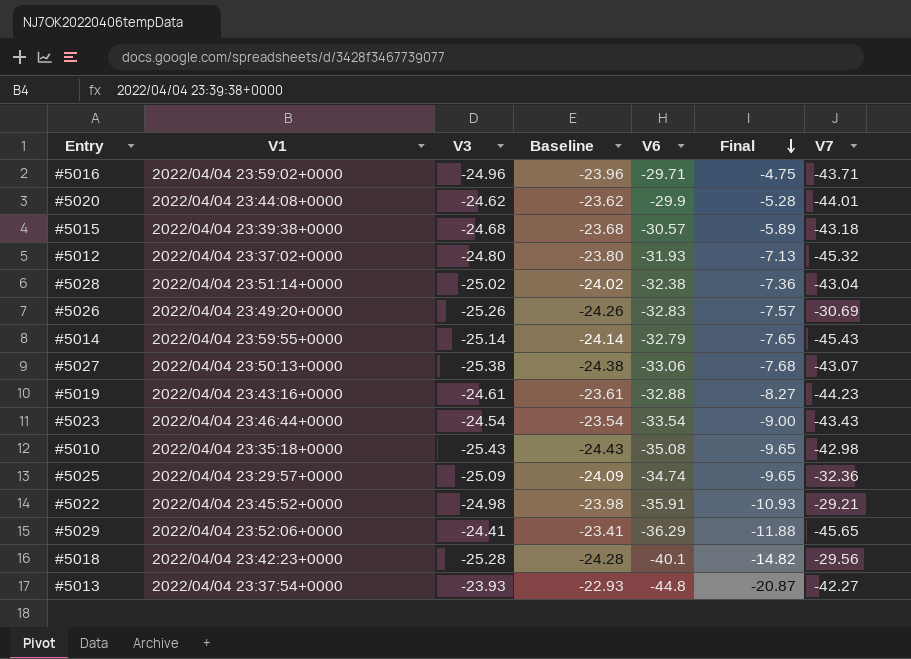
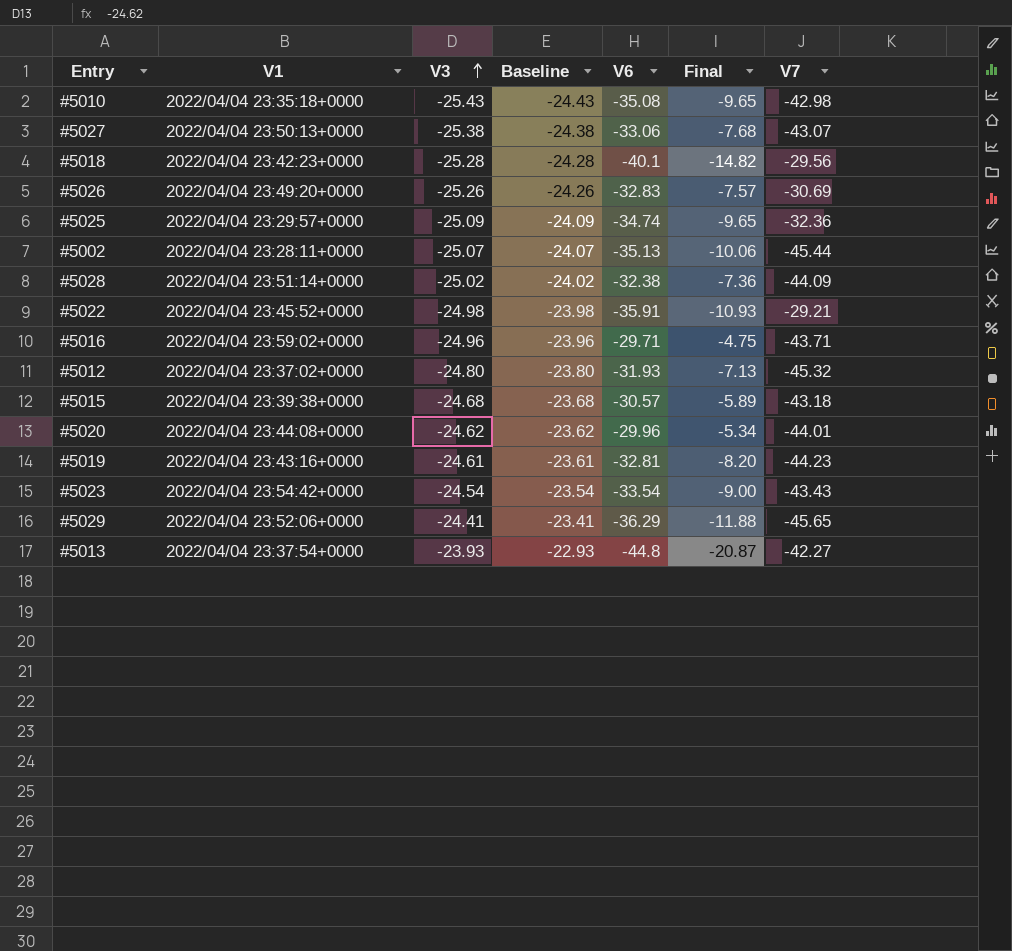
row order: Final descending -> V3 ascending
row #5014: 2022/04/04 23:59:55+0000 | -25.14 | -24.14 | -32.79 | -7.65 | -45.43 -> none
row #5002: none -> 2022/04/04 23:28:11+0000 | -25.07 | -24.07 | -35.13 | -10.06 | -45.44
#5028 | V7: -43.04 -> -44.09
#5020 | V6: -29.9 -> -29.96
#5020 | Final: -5.28 -> -5.34
#5019 | V6: -32.88 -> -32.81
#5019 | Final: -8.27 -> -8.20
#5023 | V1: 2022/04/04 23:46:44+0000 -> 2022/04/04 23:54:42+0000

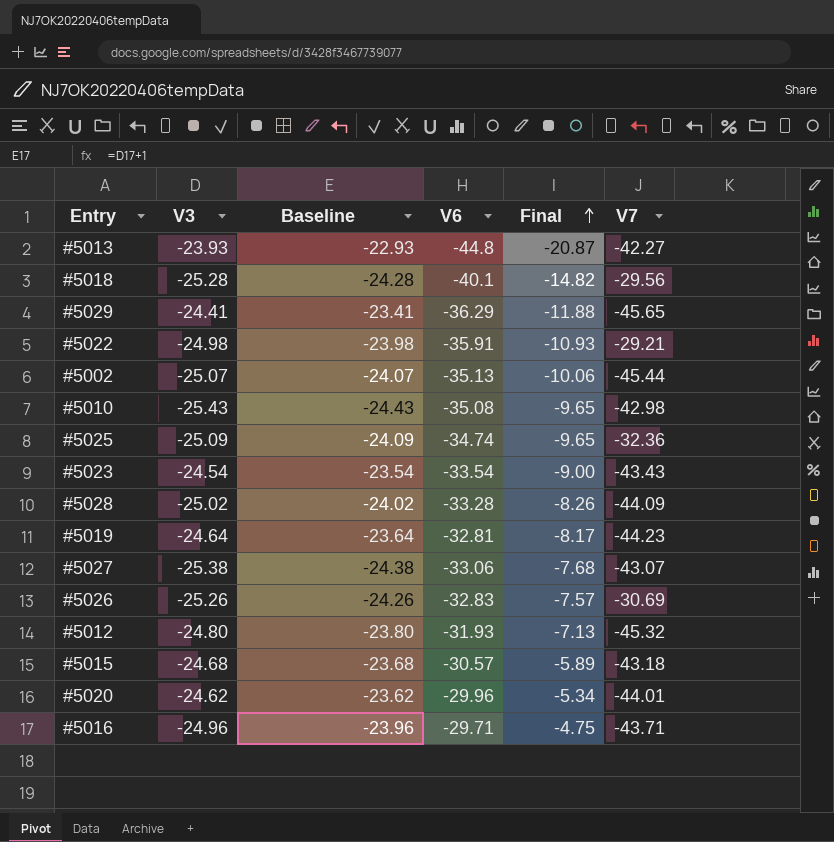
row order: V3 ascending -> Final ascending
column V1 | position: 2 -> none
#5028 | V6: -32.38 -> -33.28
#5028 | Final: -7.36 -> -8.26
#5019 | V3: -24.61 -> -24.64
#5019 | Baseline: -23.61 -> -23.64
#5019 | Final: -8.20 -> -8.17

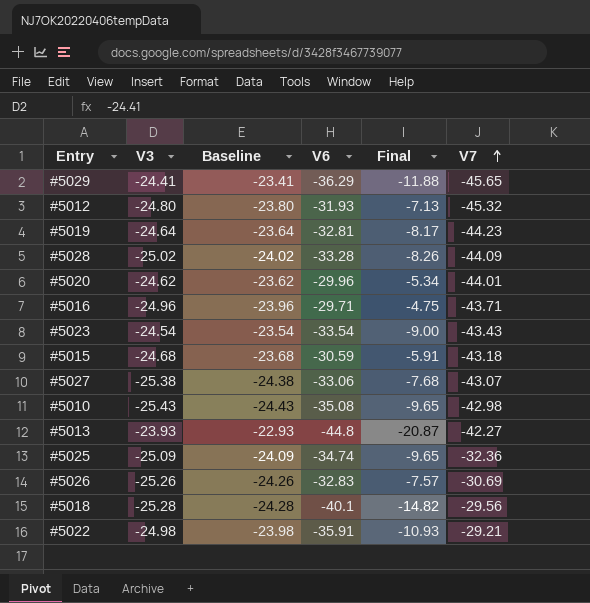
row order: Final ascending -> V7 ascending
row #5002: -25.07 | -24.07 | -35.13 | -10.06 | -45.44 -> none
#5015 | V6: -30.57 -> -30.59
#5015 | Final: -5.89 -> -5.91

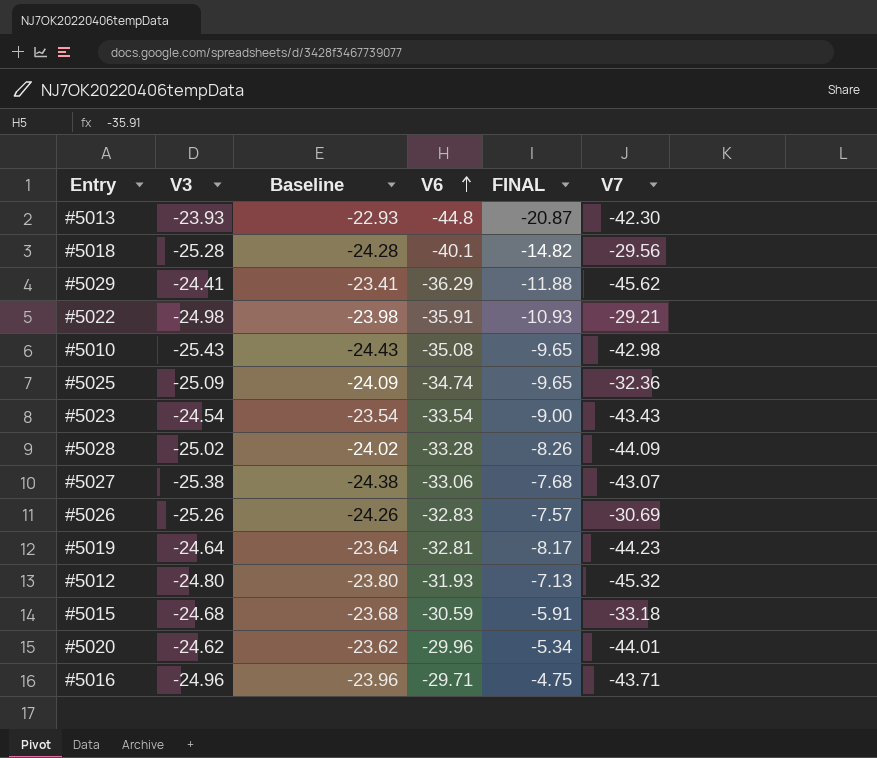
row order: V7 ascending -> V6 ascending
column name: Final -> FINAL
#5013 | V7: -42.27 -> -42.30
#5029 | V7: -45.65 -> -45.62
#5015 | V7: -43.18 -> -33.18

